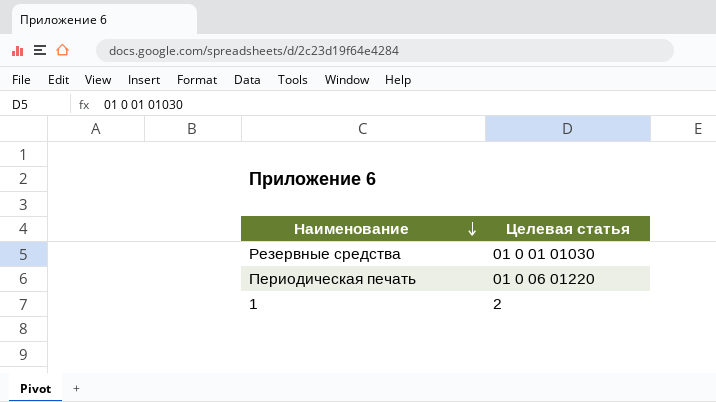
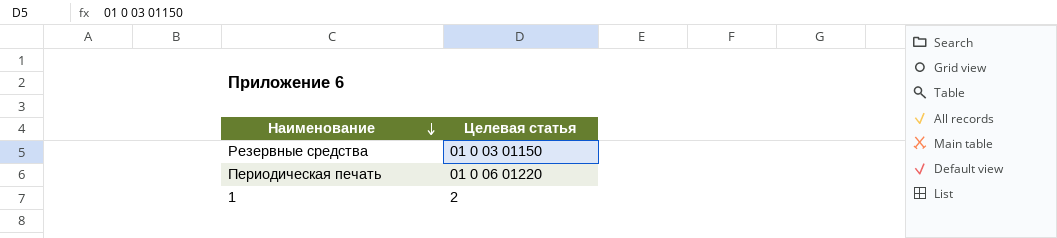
Резервные средства | Целевая статья: 01 0 01 01030 -> 01 0 03 01150

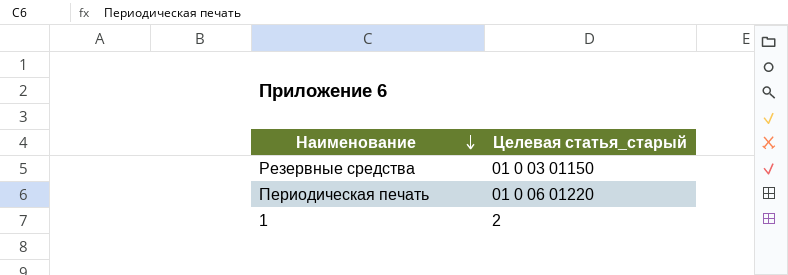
column name: Целевая статья -> Целевая статья_старый

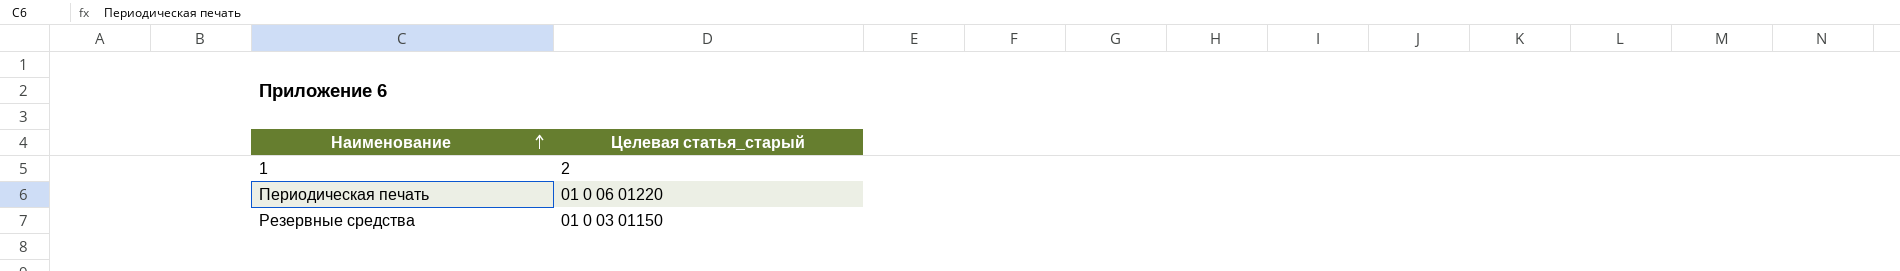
row order: Наименование descending -> Наименование ascending

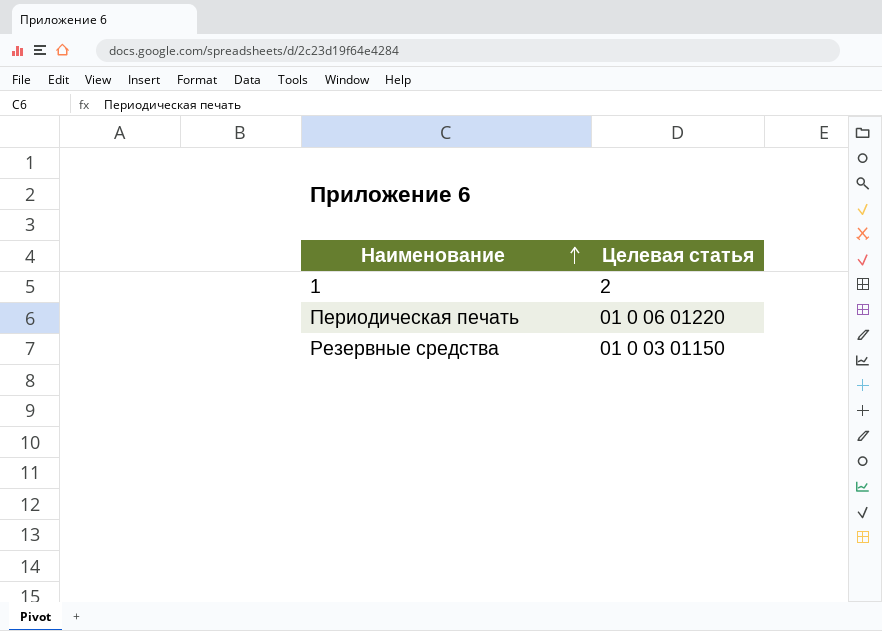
column name: Целевая статья_старый -> Целевая статья

